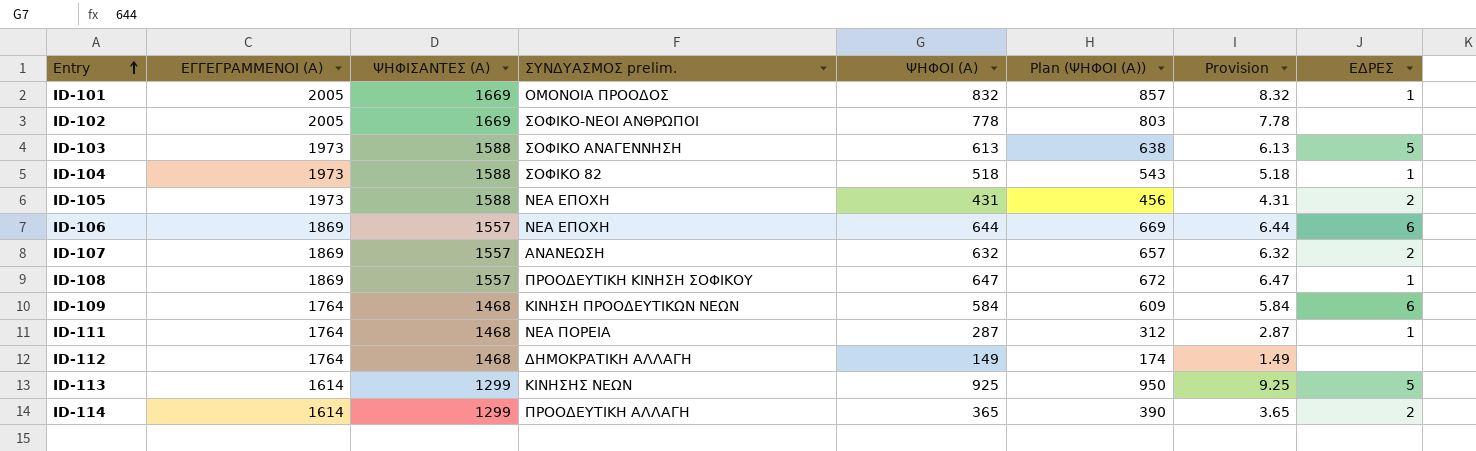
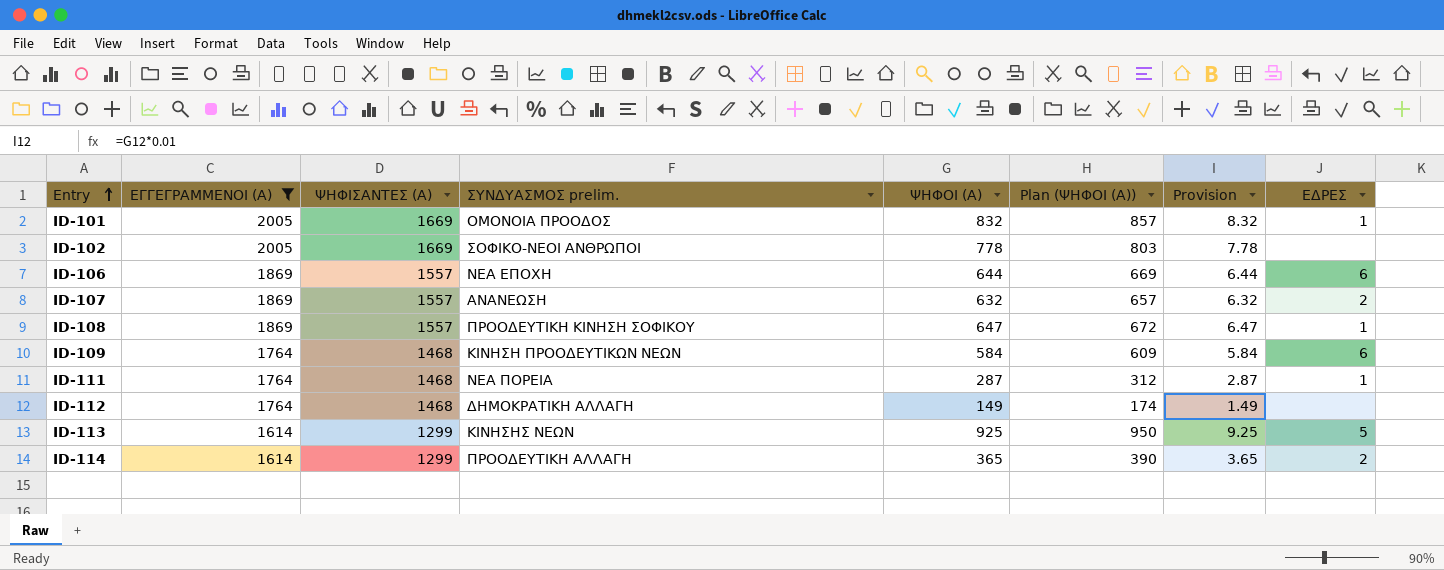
filter: none -> ΕΓΓΕΓΡΑΜΜΕΝΟΙ (Α) != 1973

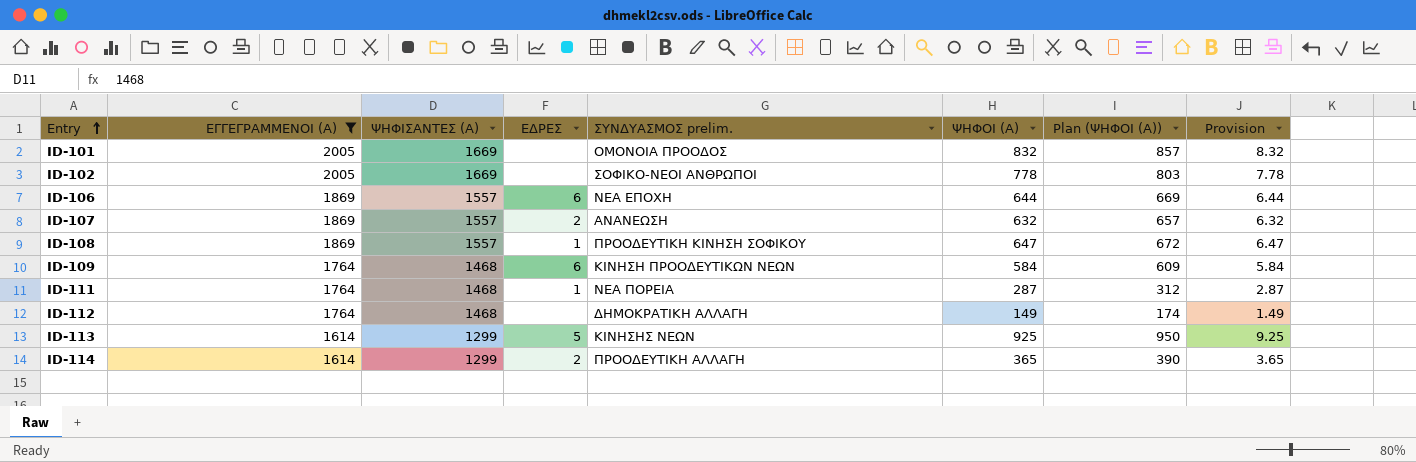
column ΕΔΡΕΣ | position: 8 -> 4
ID-101 | ΕΔΡΕΣ: 1 -> none

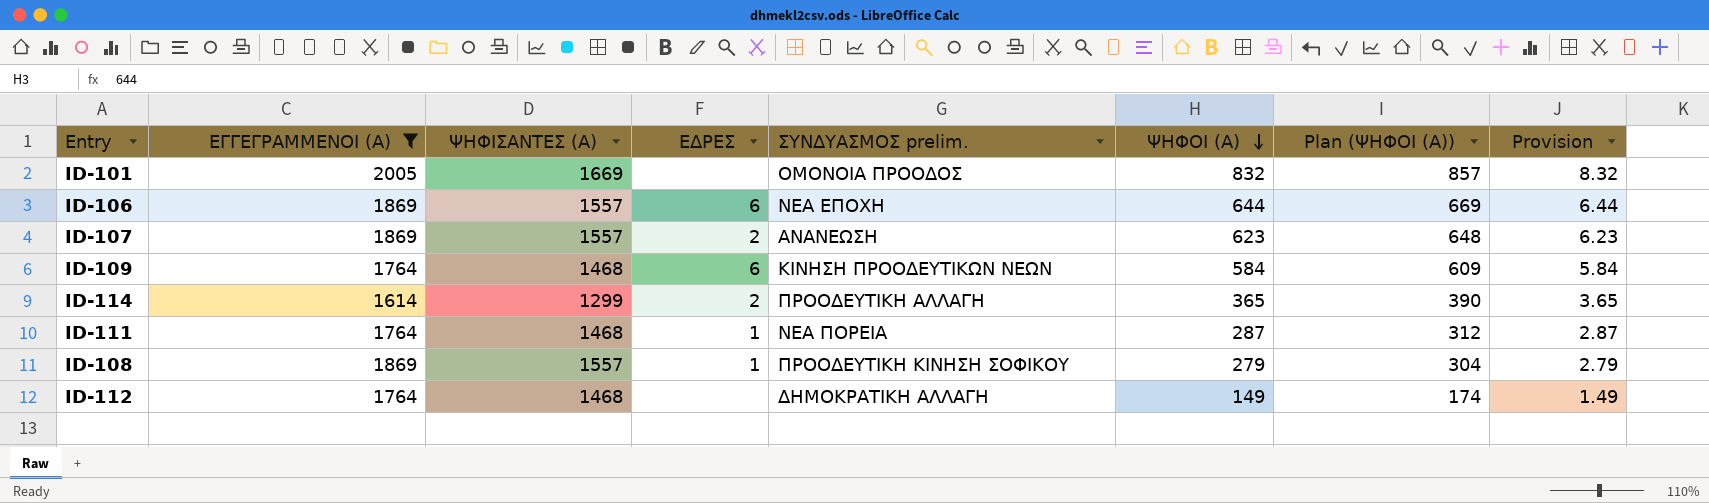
row order: Entry ascending -> ΨΗΦΟΙ (Α) descending
row ID-102: 2005 | 1669 | none | ΣΟΦΙΚΟ-ΝΕΟΙ ΑΝΘΡΩΠΟΙ | 778 | 803 | 7.78 -> none
row ID-113: 1614 | 1299 | 5 | ΚΙΝΗΣΗΣ ΝΕΩΝ | 925 | 950 | 9.25 -> none
ID-107 | ΨΗΦΟΙ (Α): 632 -> 623
ID-107 | Plan (ΨΗΦΟΙ (Α)): 657 -> 648
ID-107 | Provision: 6.32 -> 6.23
ID-108 | ΨΗΦΟΙ (Α): 647 -> 279
ID-108 | Plan (ΨΗΦΟΙ (Α)): 672 -> 304
ID-108 | Provision: 6.47 -> 2.79

